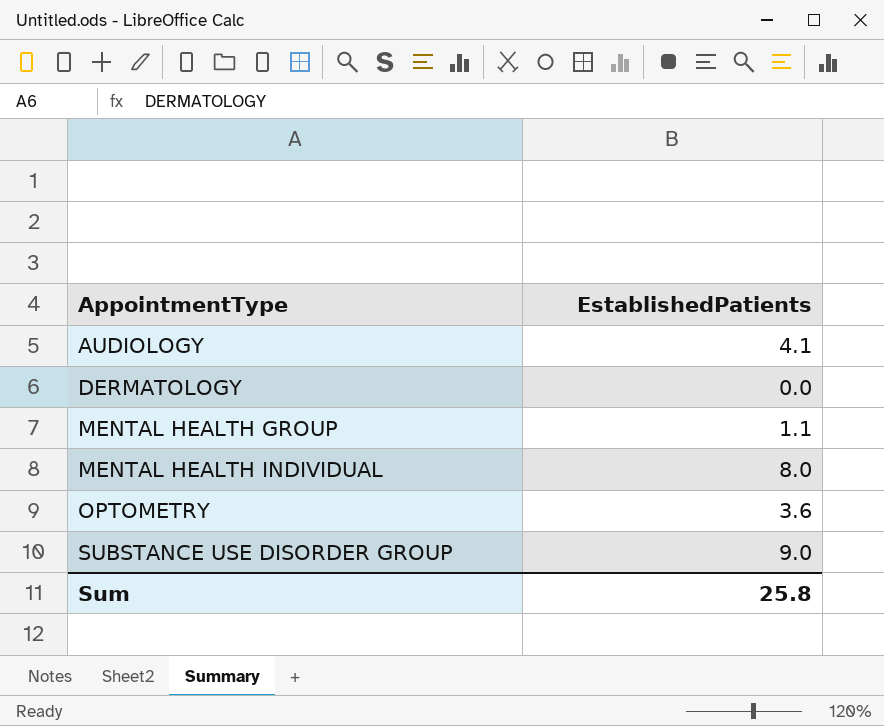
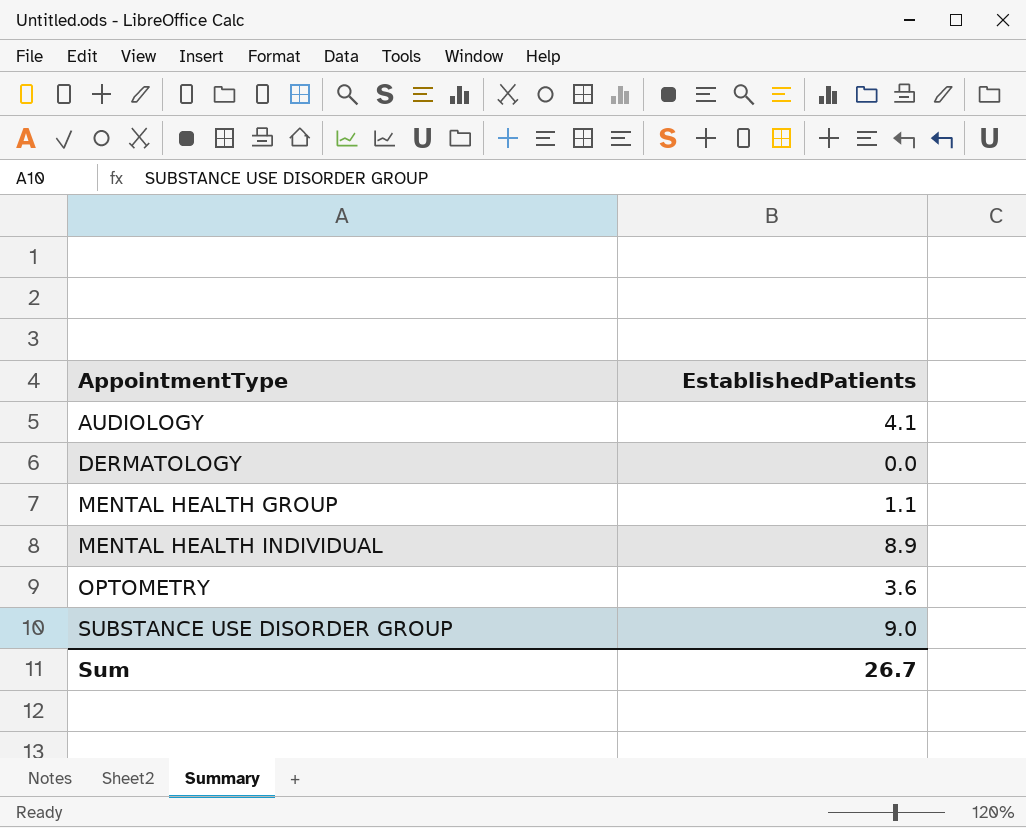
MENTAL HEALTH INDIVIDUAL | EstablishedPatients: 8.0 -> 8.9
Sum | EstablishedPatients: 25.8 -> 26.7

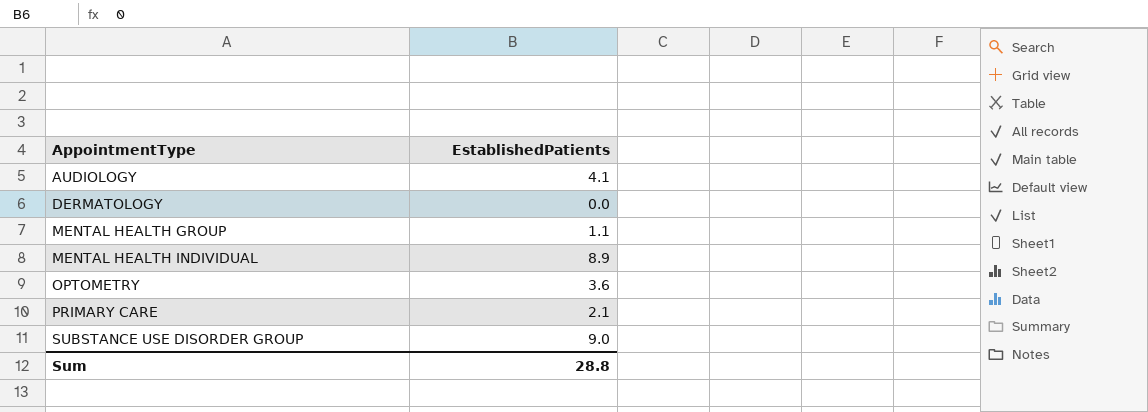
row PRIMARY CARE: none -> 2.1
Sum | EstablishedPatients: 26.7 -> 28.8

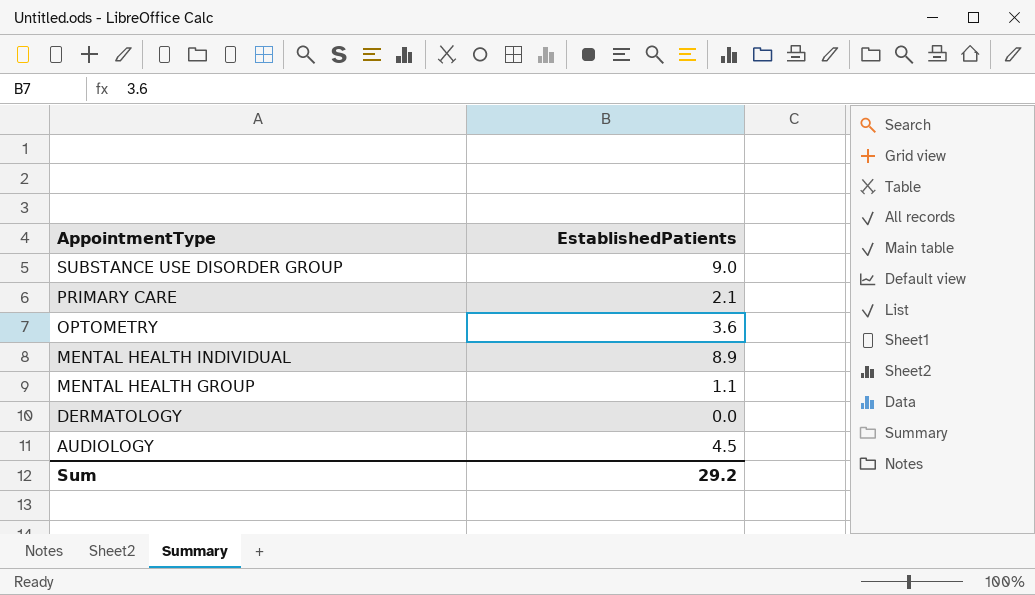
row order: AppointmentType ascending -> AppointmentType descending
AUDIOLOGY | EstablishedPatients: 4.1 -> 4.5
Sum | EstablishedPatients: 28.8 -> 29.2

